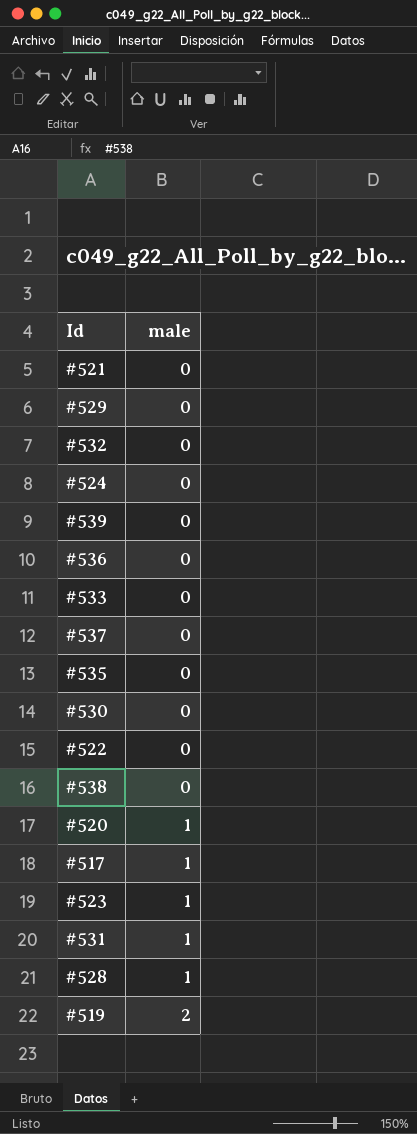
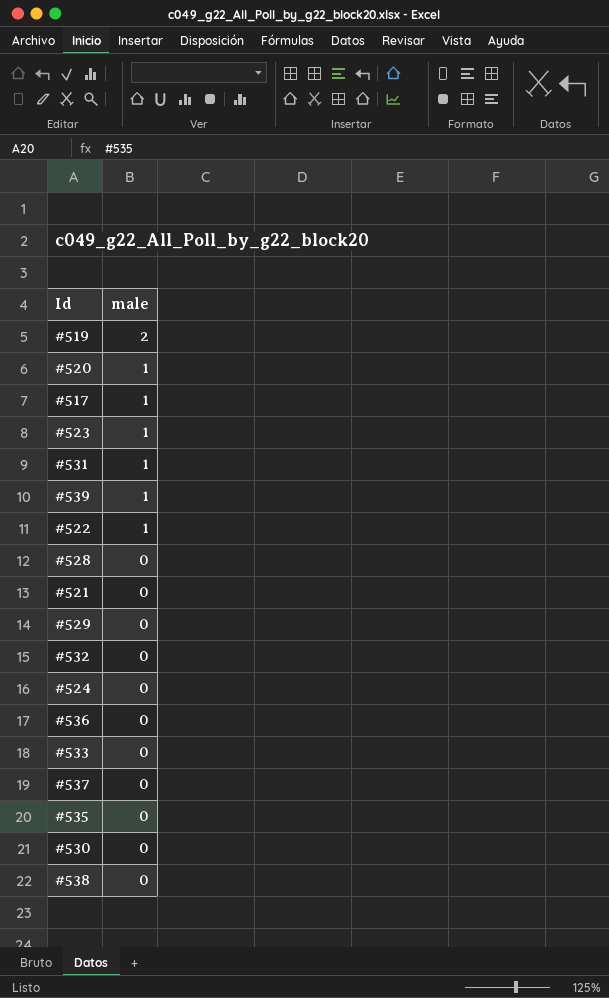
row order: male ascending -> male descending
#539 | male: 0 -> 1
#522 | male: 0 -> 1
#528 | male: 1 -> 0

